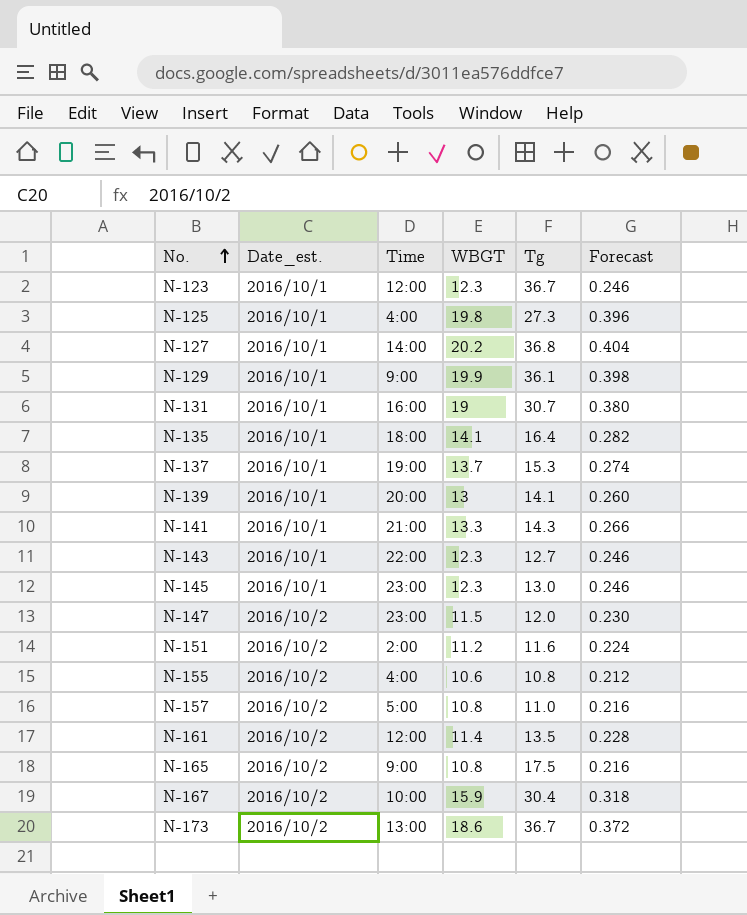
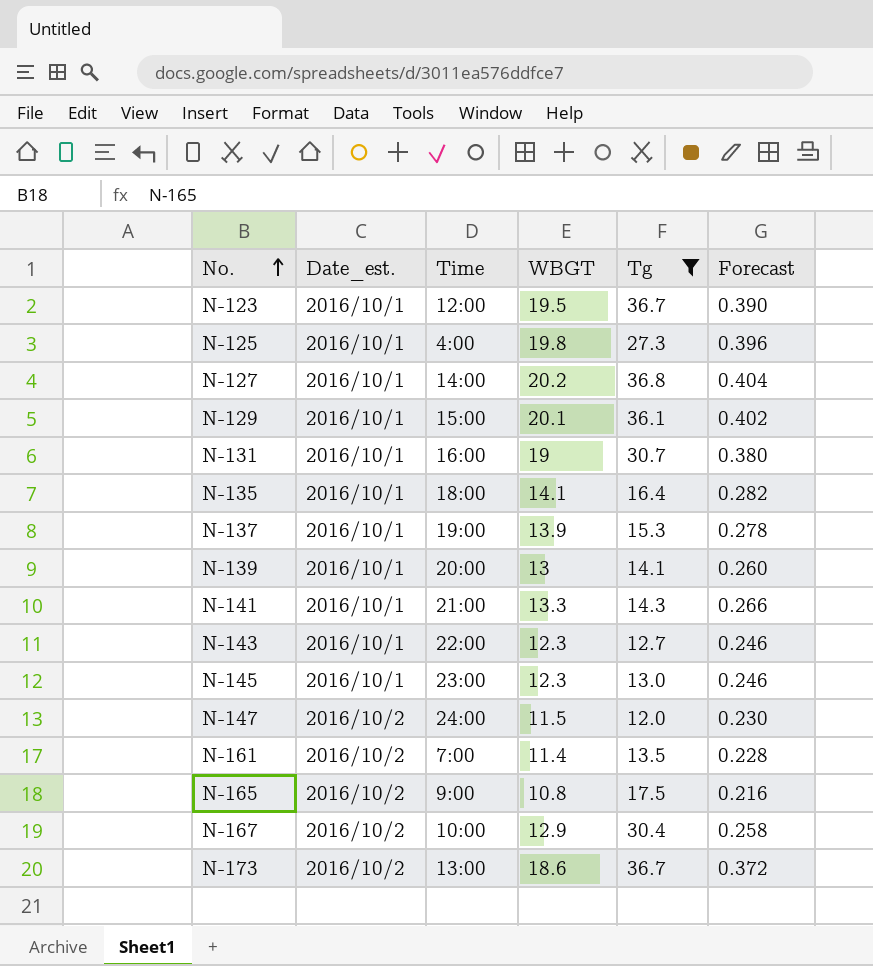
filter: none -> Tg >= 12.0
N-123 | WBGT: 12.3 -> 19.5
N-123 | Forecast: 0.246 -> 0.390
N-129 | Time: 9:00 -> 15:00
N-129 | WBGT: 19.9 -> 20.1
N-129 | Forecast: 0.398 -> 0.402
N-137 | WBGT: 13.7 -> 13.9
N-137 | Forecast: 0.274 -> 0.278
N-147 | Time: 23:00 -> 24:00
N-161 | Time: 12:00 -> 7:00
N-167 | WBGT: 15.9 -> 12.9
N-167 | Forecast: 0.318 -> 0.258

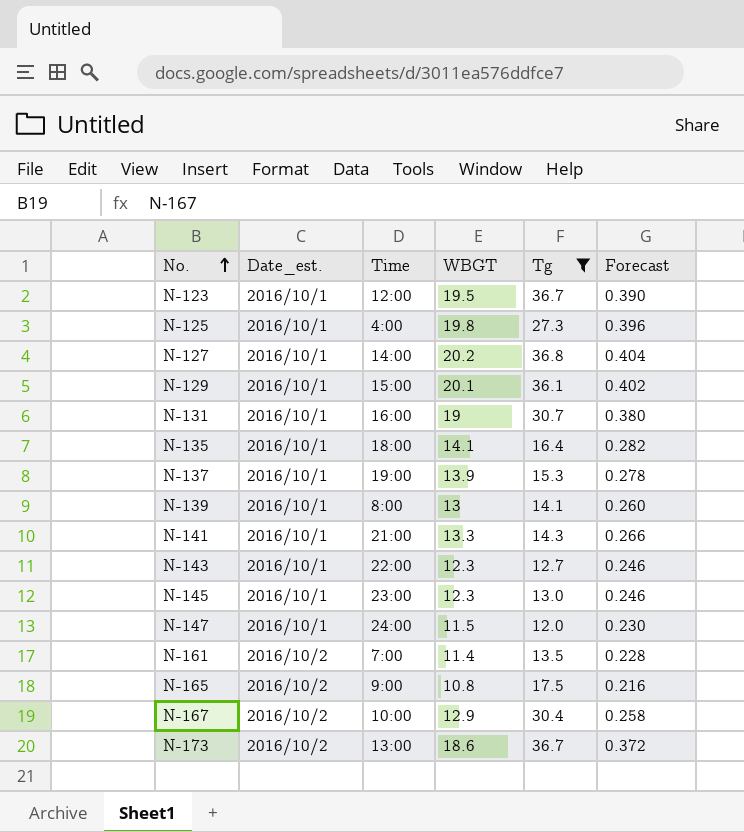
N-139 | Time: 20:00 -> 8:00
N-147 | Date_est.: 2016/10/2 -> 2016/10/1

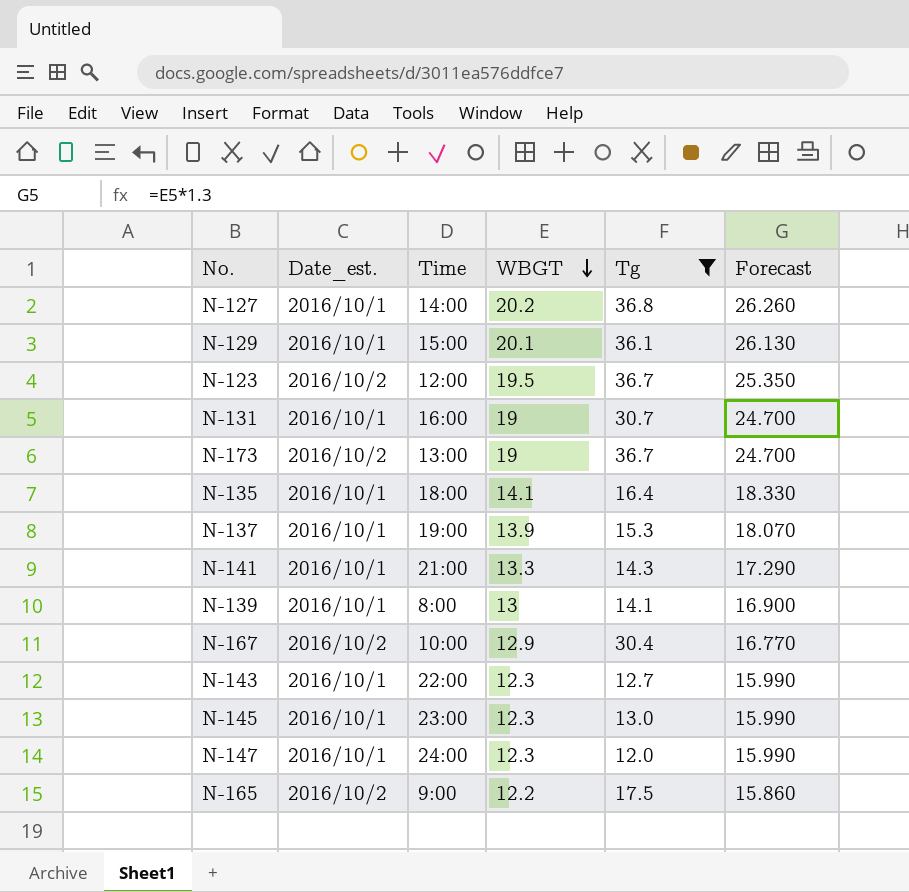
row order: No. ascending -> WBGT descending
column Forecast | formula: [WBGT] * 0.02 -> [WBGT] * 1.3
row N-125: 2016/10/1 | 4:00 | 19.8 | 27.3 | 0.396 -> none
row N-161: 2016/10/2 | 7:00 | 11.4 | 13.5 | 0.228 -> none
N-123 | Date_est.: 2016/10/1 -> 2016/10/2
N-173 | WBGT: 18.6 -> 19
N-147 | WBGT: 11.5 -> 12.3
N-165 | WBGT: 10.8 -> 12.2

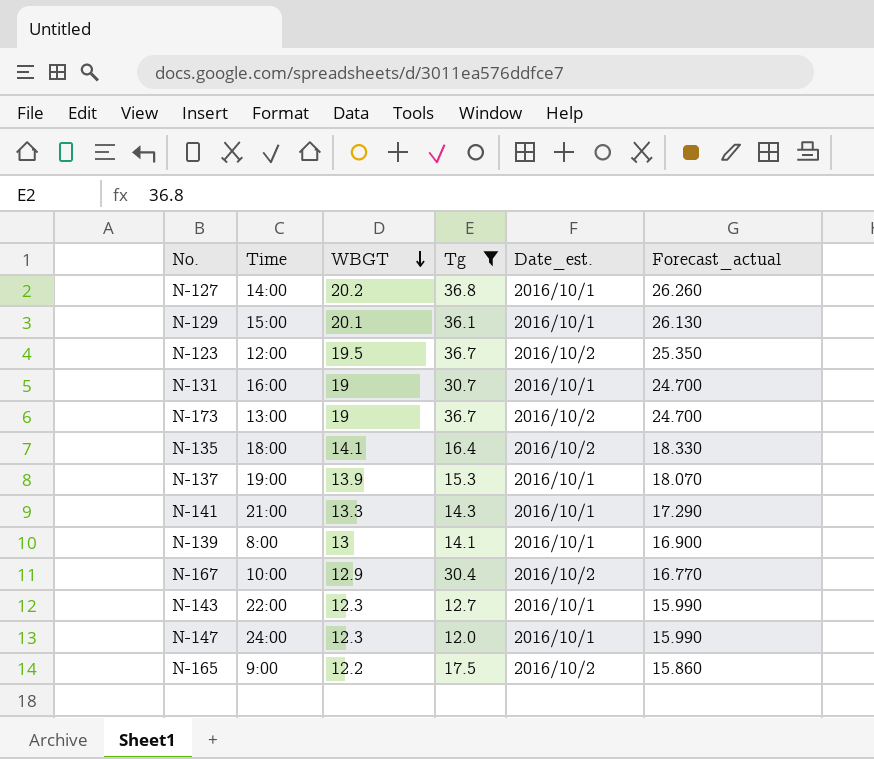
column Date_est. | position: 2 -> 5
column name: Forecast -> Forecast_actual
row N-145: 2016/10/1 | 23:00 | 12.3 | 13.0 | 15.990 -> none
N-135 | Date_est.: 2016/10/1 -> 2016/10/2

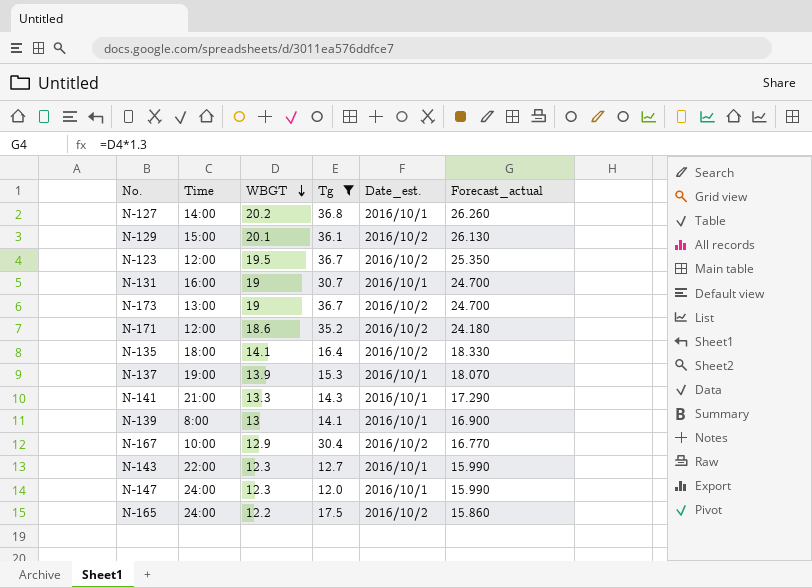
N-129 | Date_est.: 2016/10/1 -> 2016/10/2
row N-171: none -> 12:00 | 18.6 | 35.2 | 2016/10/2 | 24.180
N-165 | Time: 9:00 -> 24:00

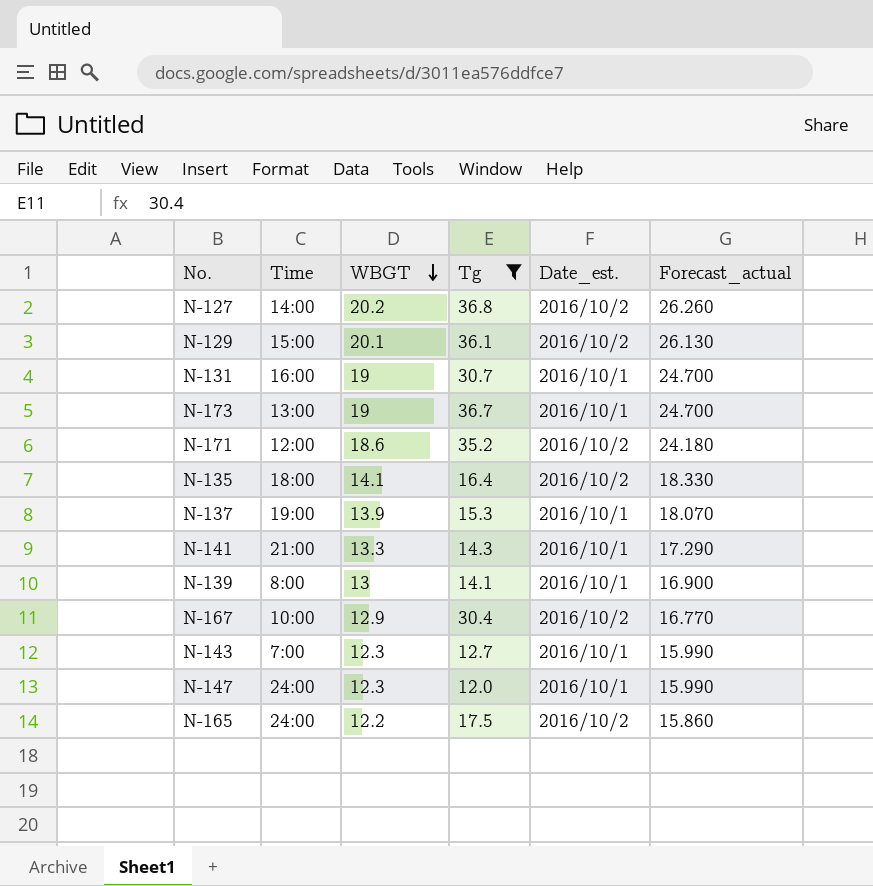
row N-123: 12:00 | 19.5 | 36.7 | 2016/10/2 | 25.350 -> none
N-127 | Date_est.: 2016/10/1 -> 2016/10/2
N-173 | Date_est.: 2016/10/2 -> 2016/10/1
N-143 | Time: 22:00 -> 7:00

